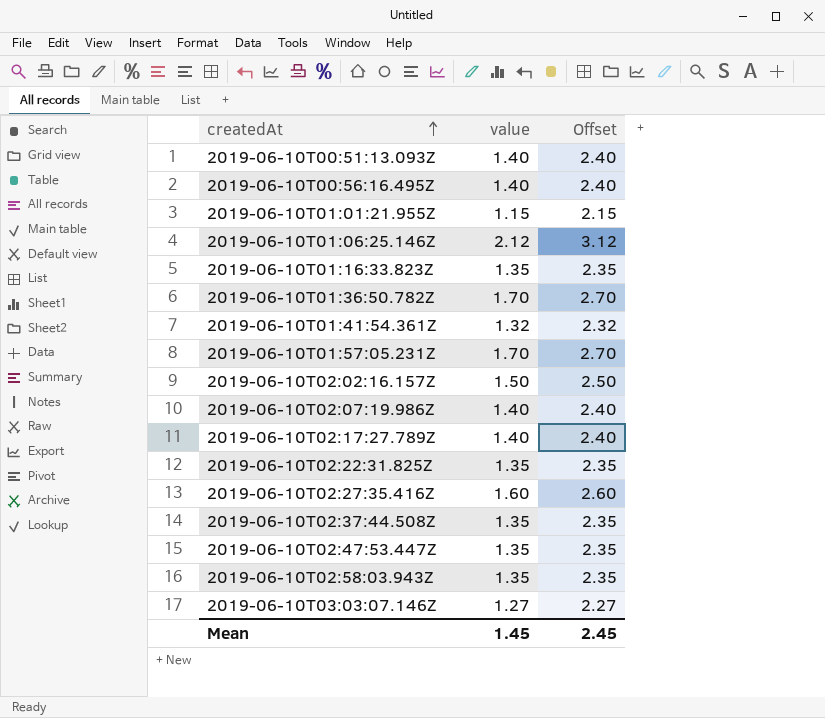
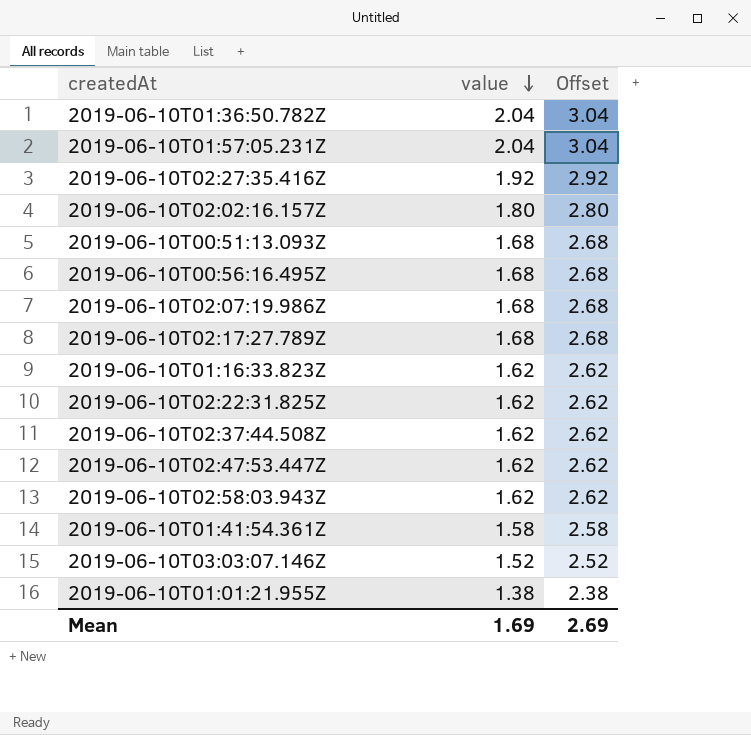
row order: createdAt ascending -> value descending
row 2019-06-10T01:06:25.146Z: 2.12 | 3.12 -> none
2019-06-10T01:36:50.782Z | value: 1.70 -> 2.04
2019-06-10T01:36:50.782Z | Offset: 2.70 -> 3.04
2019-06-10T01:57:05.231Z | value: 1.70 -> 2.04
2019-06-10T01:57:05.231Z | Offset: 2.70 -> 3.04
2019-06-10T02:27:35.416Z | value: 1.60 -> 1.92
2019-06-10T02:27:35.416Z | Offset: 2.60 -> 2.92
2019-06-10T02:02:16.157Z | value: 1.50 -> 1.80
2019-06-10T02:02:16.157Z | Offset: 2.50 -> 2.80
2019-06-10T00:51:13.093Z | value: 1.40 -> 1.68
2019-06-10T00:51:13.093Z | Offset: 2.40 -> 2.68
2019-06-10T00:56:16.495Z | value: 1.40 -> 1.68
2019-06-10T00:56:16.495Z | Offset: 2.40 -> 2.68
2019-06-10T02:07:19.986Z | value: 1.40 -> 1.68
2019-06-10T02:07:19.986Z | Offset: 2.40 -> 2.68
2019-06-10T02:17:27.789Z | value: 1.40 -> 1.68
2019-06-10T02:17:27.789Z | Offset: 2.40 -> 2.68
2019-06-10T01:16:33.823Z | value: 1.35 -> 1.62
2019-06-10T01:16:33.823Z | Offset: 2.35 -> 2.62
2019-06-10T02:22:31.825Z | value: 1.35 -> 1.62
2019-06-10T02:22:31.825Z | Offset: 2.35 -> 2.62
2019-06-10T02:37:44.508Z | value: 1.35 -> 1.62
2019-06-10T02:37:44.508Z | Offset: 2.35 -> 2.62
2019-06-10T02:47:53.447Z | value: 1.35 -> 1.62
2019-06-10T02:47:53.447Z | Offset: 2.35 -> 2.62
2019-06-10T02:58:03.943Z | value: 1.35 -> 1.62
2019-06-10T02:58:03.943Z | Offset: 2.35 -> 2.62
2019-06-10T01:41:54.361Z | value: 1.32 -> 1.58
2019-06-10T01:41:54.361Z | Offset: 2.32 -> 2.58
2019-06-10T03:03:07.146Z | value: 1.27 -> 1.52
2019-06-10T03:03:07.146Z | Offset: 2.27 -> 2.52
2019-06-10T01:01:21.955Z | value: 1.15 -> 1.38
2019-06-10T01:01:21.955Z | Offset: 2.15 -> 2.38
Mean | value: 1.45 -> 1.69
Mean | Offset: 2.45 -> 2.69

